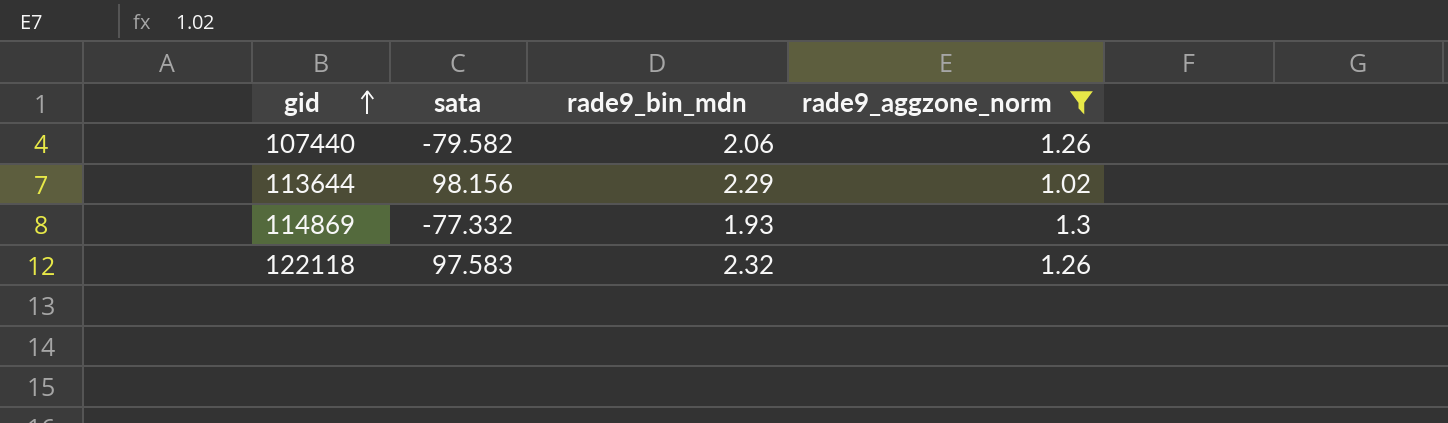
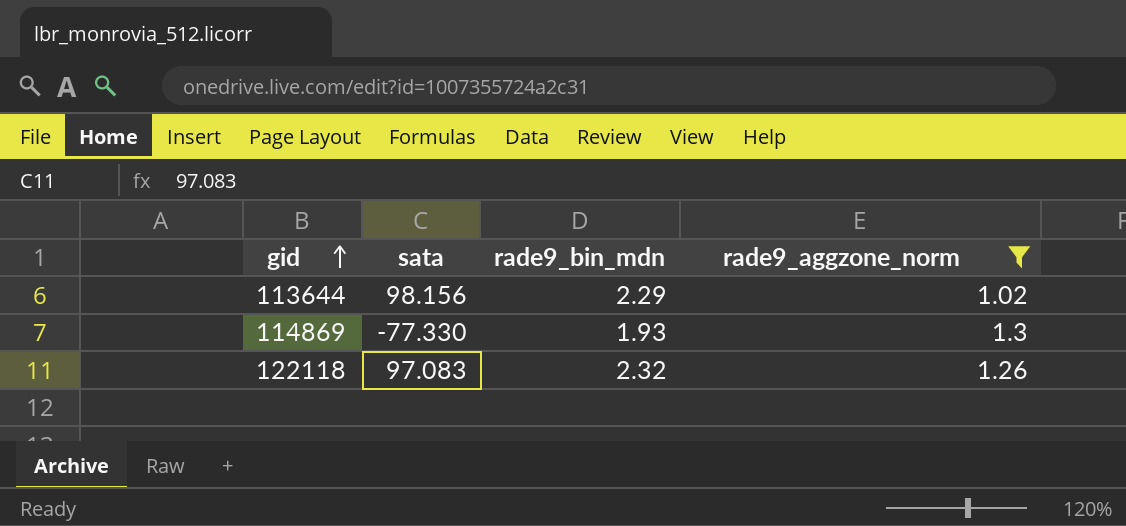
row 107440: -79.582 | 2.06 | 1.26 -> none
114869 | sata: -77.332 -> -77.330
122118 | sata: 97.583 -> 97.083

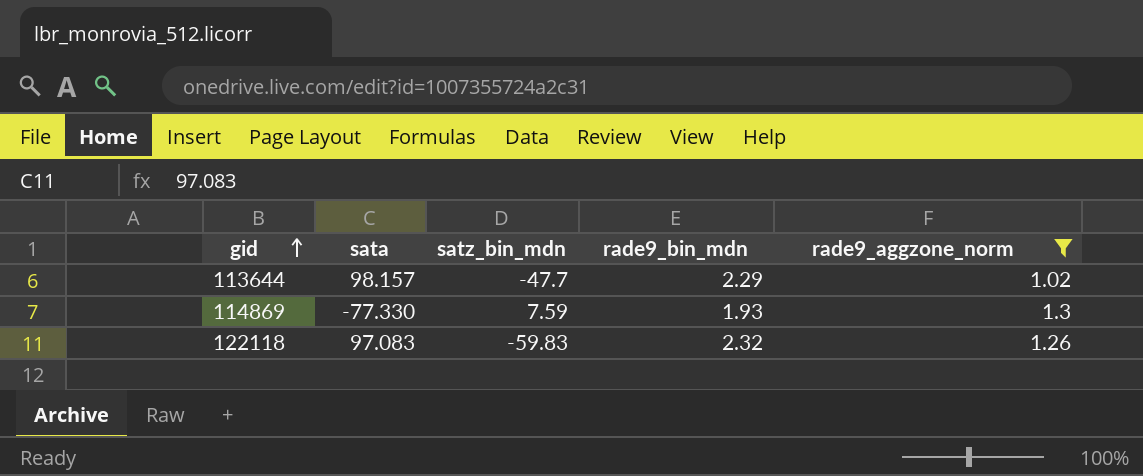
column satz_bin_mdn | position: none -> 3
113644 | sata: 98.156 -> 98.157

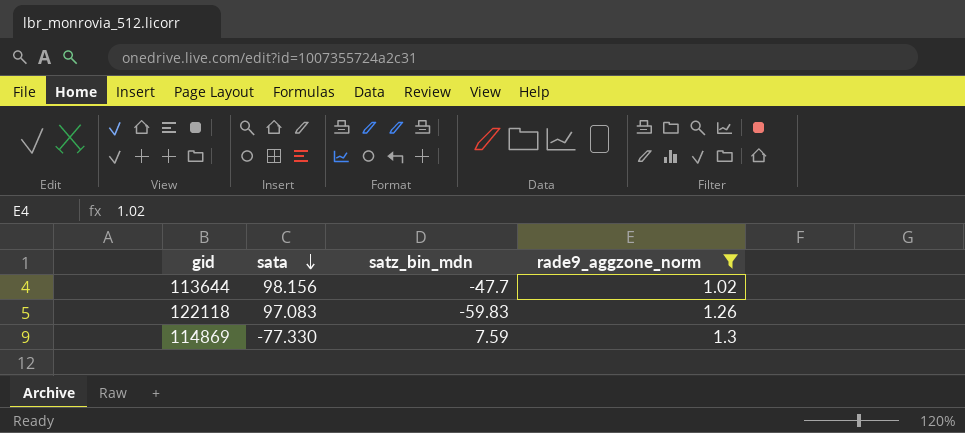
row order: gid ascending -> sata descending
column rade9_bin_mdn | position: 4 -> none
113644 | sata: 98.157 -> 98.156

